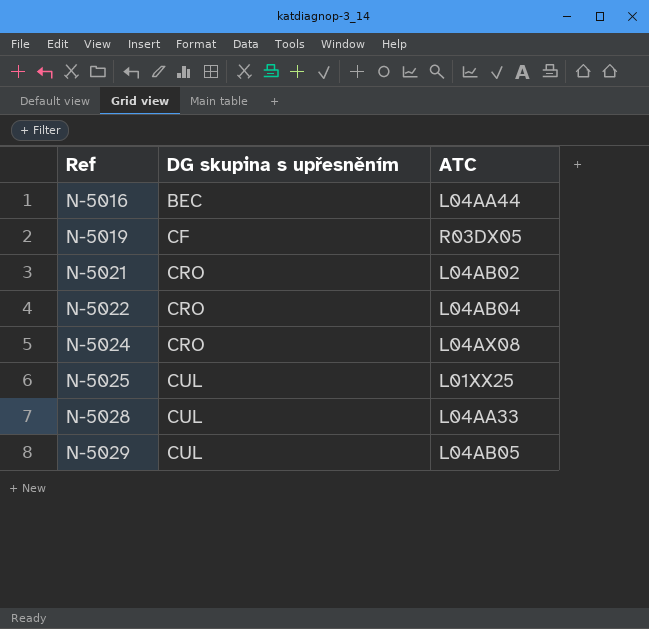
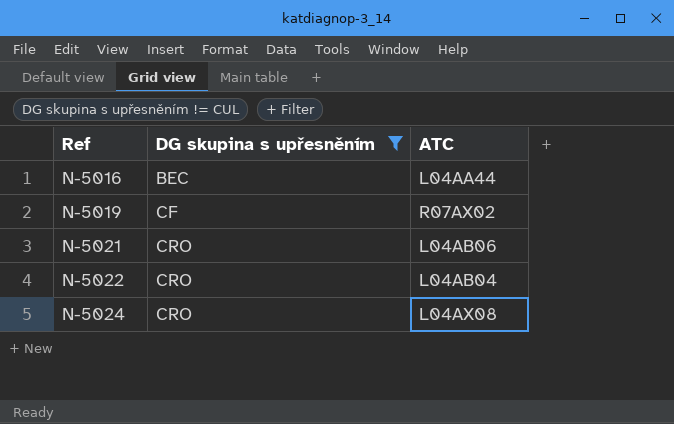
filter: none -> DG skupina s upřesněním != CUL
N-5019 | ATC: R03DX05 -> R07AX02
N-5021 | ATC: L04AB02 -> L04AB06

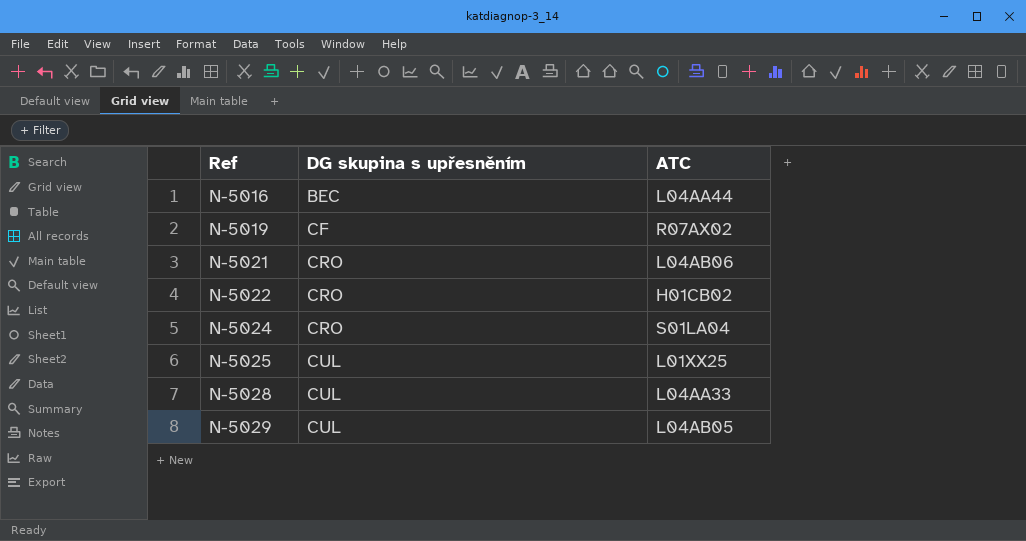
filter: DG skupina s upřesněním != CUL -> none
N-5022 | ATC: L04AB04 -> H01CB02
N-5024 | ATC: L04AX08 -> S01LA04

